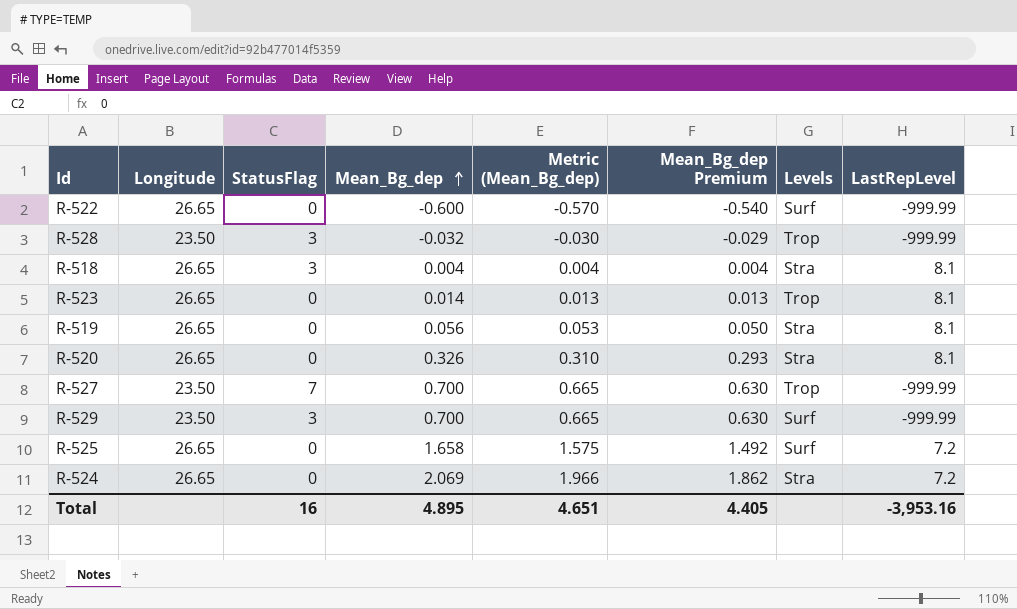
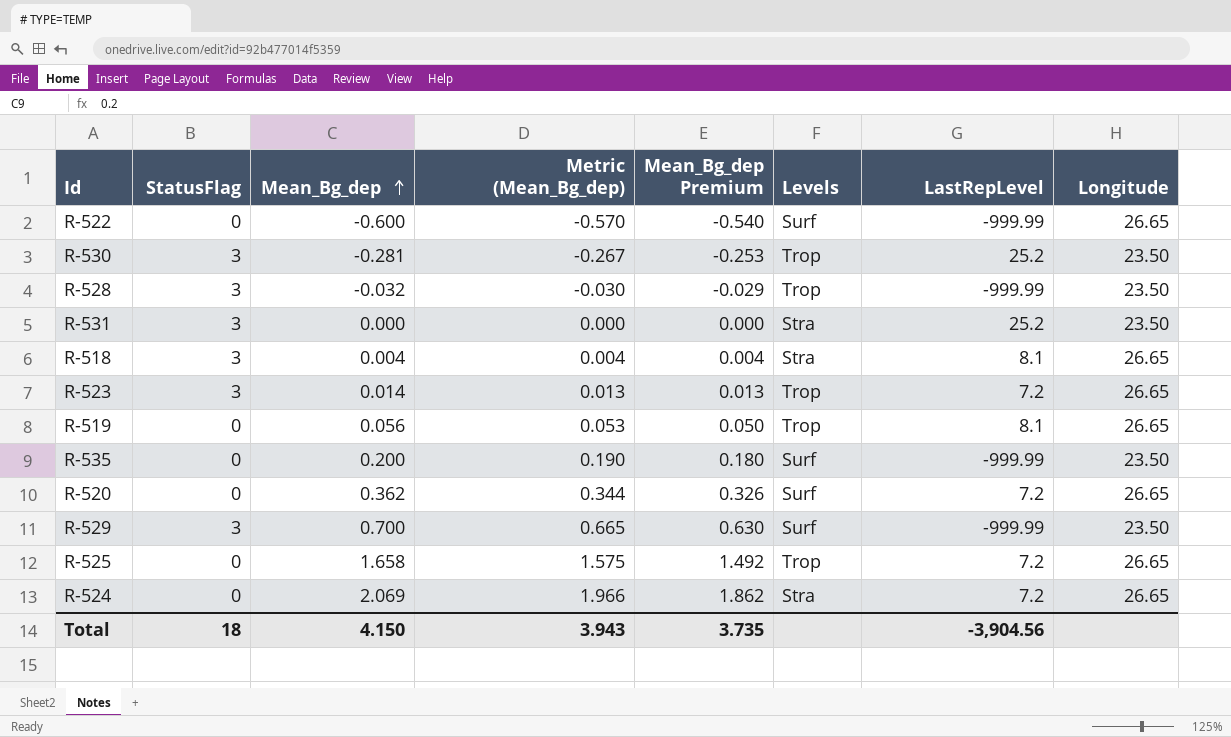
column Longitude | position: 2 -> 8
row R-527: 23.50 | 7 | 0.700 | 0.665 | 0.630 | Trop | -999.99 -> none
row R-530: none -> 3 | -0.281 | -0.267 | -0.253 | Trop | 25.2 | 23.50
row R-531: none -> 3 | 0.000 | 0.000 | 0.000 | Stra | 25.2 | 23.50
R-523 | StatusFlag: 0 -> 3
R-523 | LastRepLevel: 8.1 -> 7.2
R-519 | Levels: Stra -> Trop
row R-535: none -> 0 | 0.200 | 0.190 | 0.180 | Surf | -999.99 | 23.50
R-520 | Mean_Bg_dep: 0.326 -> 0.362
R-520 | Metric (Mean_Bg_dep): 0.310 -> 0.344
R-520 | Mean_Bg_dep Premium: 0.293 -> 0.326
R-520 | Levels: Stra -> Surf
R-520 | LastRepLevel: 8.1 -> 7.2
R-525 | Levels: Surf -> Trop
Total | StatusFlag: 16 -> 18
Total | Mean_Bg_dep: 4.895 -> 4.150
Total | Metric (Mean_Bg_dep): 4.651 -> 3.943
Total | Mean_Bg_dep Premium: 4.405 -> 3.735
Total | LastRepLevel: -3,953.16 -> -3,904.56

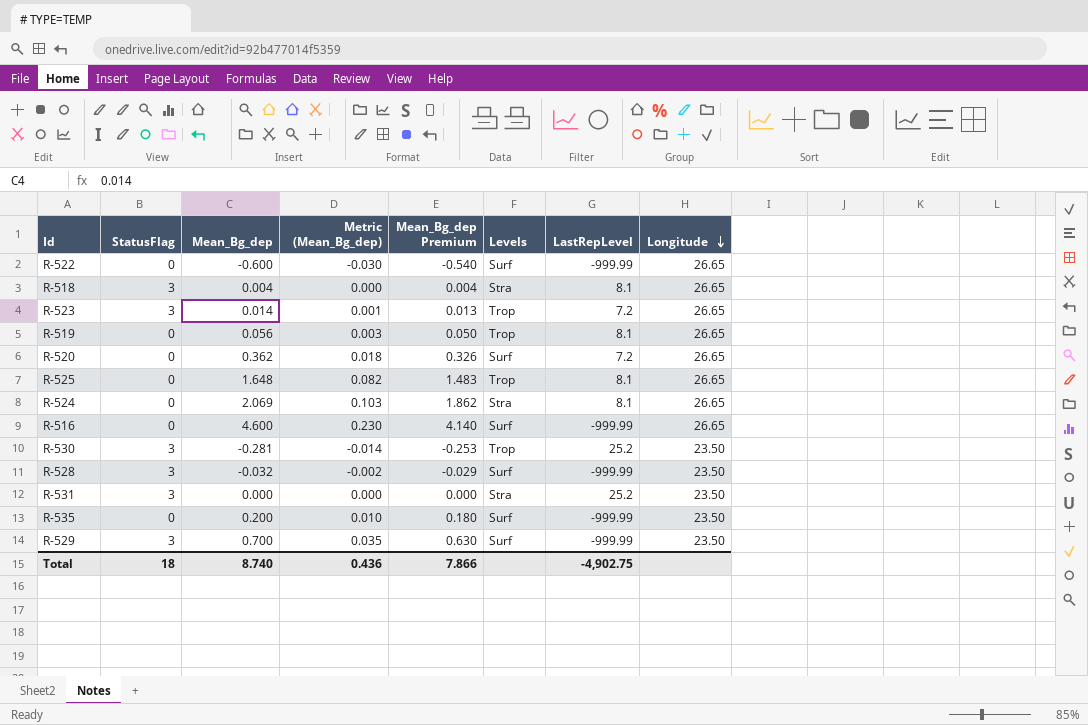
row order: Mean_Bg_dep ascending -> Longitude descending
column Metric (Mean_Bg_dep) | formula: [Mean_Bg_dep] * 0.95 -> [Mean_Bg_dep] * 0.05
R-525 | Mean_Bg_dep: 1.658 -> 1.648
R-525 | Mean_Bg_dep Premium: 1.492 -> 1.483
R-525 | LastRepLevel: 7.2 -> 8.1
R-524 | LastRepLevel: 7.2 -> 8.1
row R-516: none -> 0 | 4.600 | 0.230 | 4.140 | Surf | -999.99 | 26.65
R-528 | Levels: Trop -> Surf
Total | Mean_Bg_dep: 4.150 -> 8.740
Total | Metric (Mean_Bg_dep): 3.943 -> 0.436
Total | Mean_Bg_dep Premium: 3.735 -> 7.866
Total | LastRepLevel: -3,904.56 -> -4,902.75

